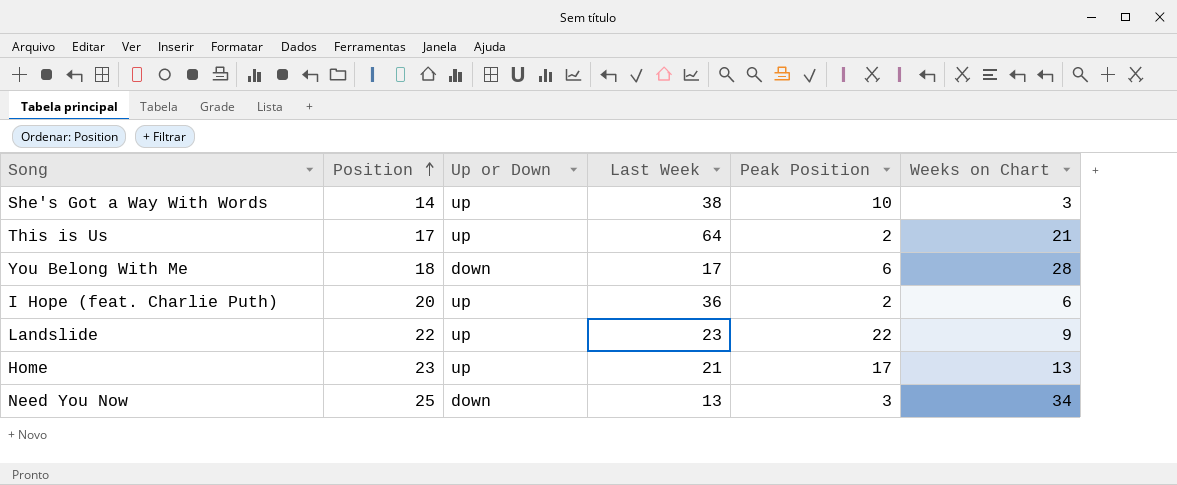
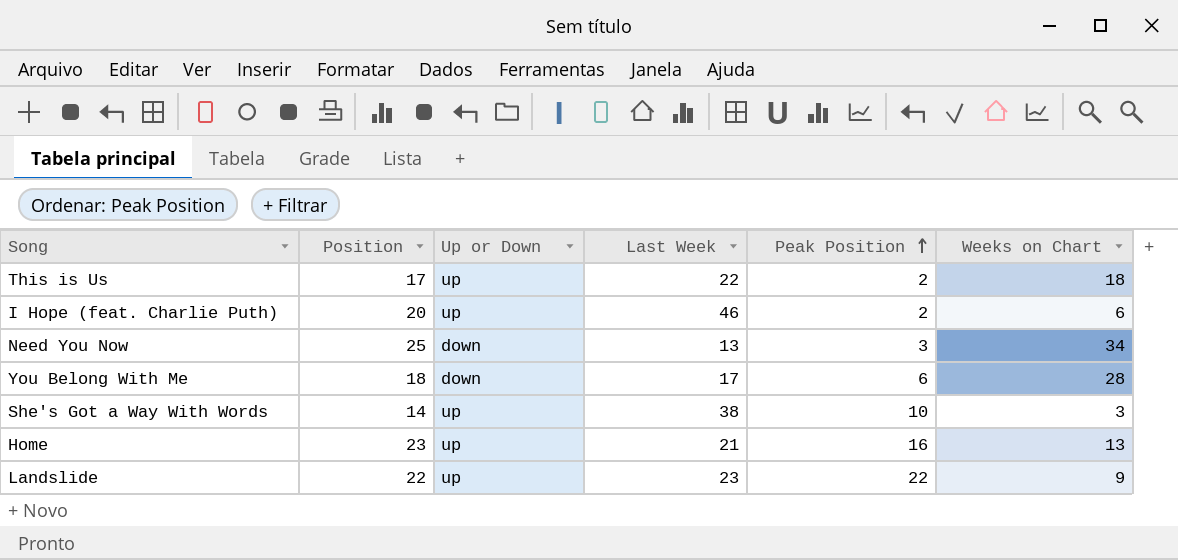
row order: Position ascending -> Peak Position ascending
This is Us | Last Week: 64 -> 22
This is Us | Weeks on Chart: 21 -> 18
I Hope (feat. Charlie Puth) | Last Week: 36 -> 46
Home | Peak Position: 17 -> 16

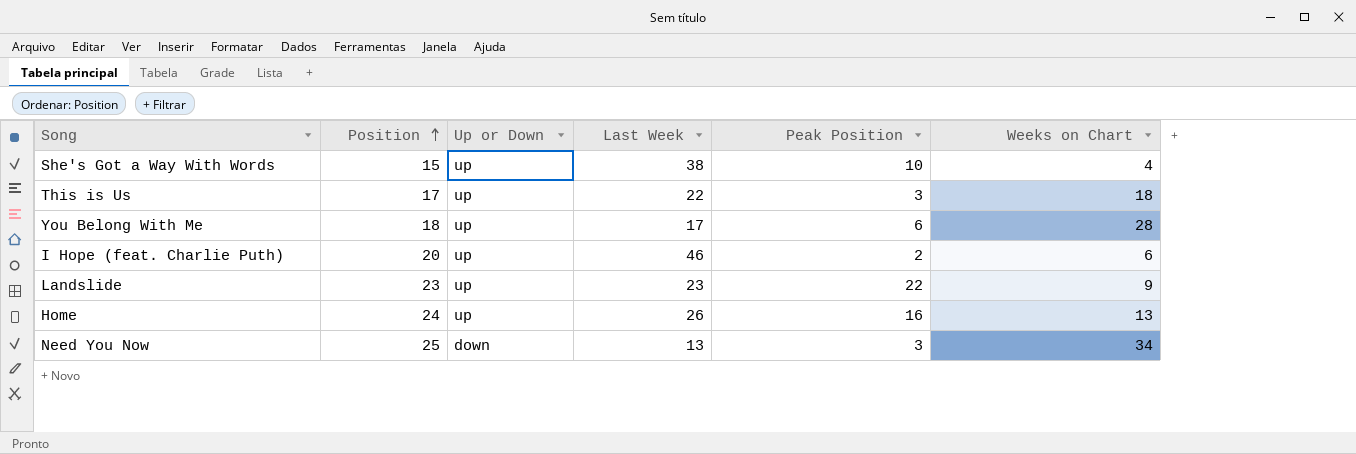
row order: Peak Position ascending -> Position ascending
She's Got a Way With Words | Position: 14 -> 15
She's Got a Way With Words | Weeks on Chart: 3 -> 4
This is Us | Peak Position: 2 -> 3
You Belong With Me | Up or Down: down -> up
Landslide | Position: 22 -> 23
Home | Position: 23 -> 24
Home | Last Week: 21 -> 26

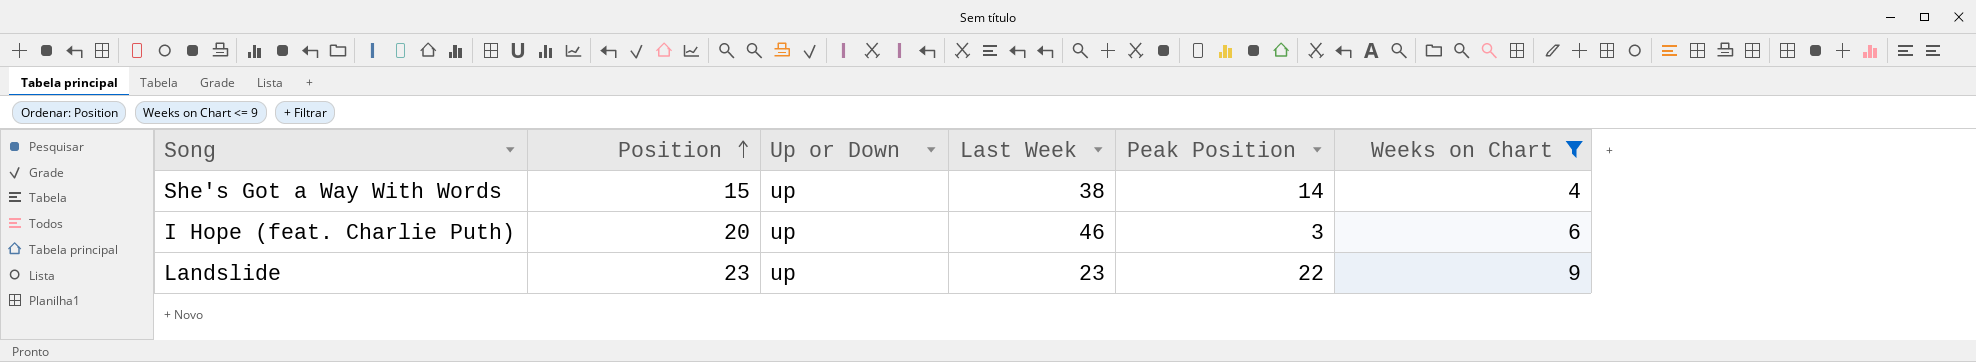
filter: none -> Weeks on Chart <= 9
She's Got a Way With Words | Peak Position: 10 -> 14
I Hope (feat. Charlie Puth) | Peak Position: 2 -> 3

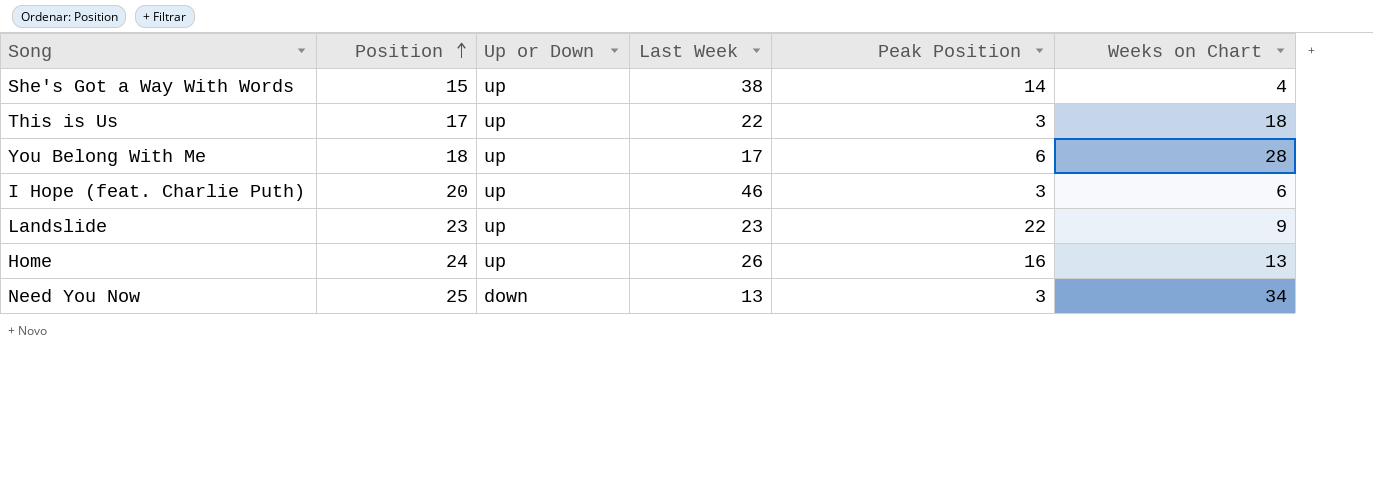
filter: Weeks on Chart <= 9 -> none

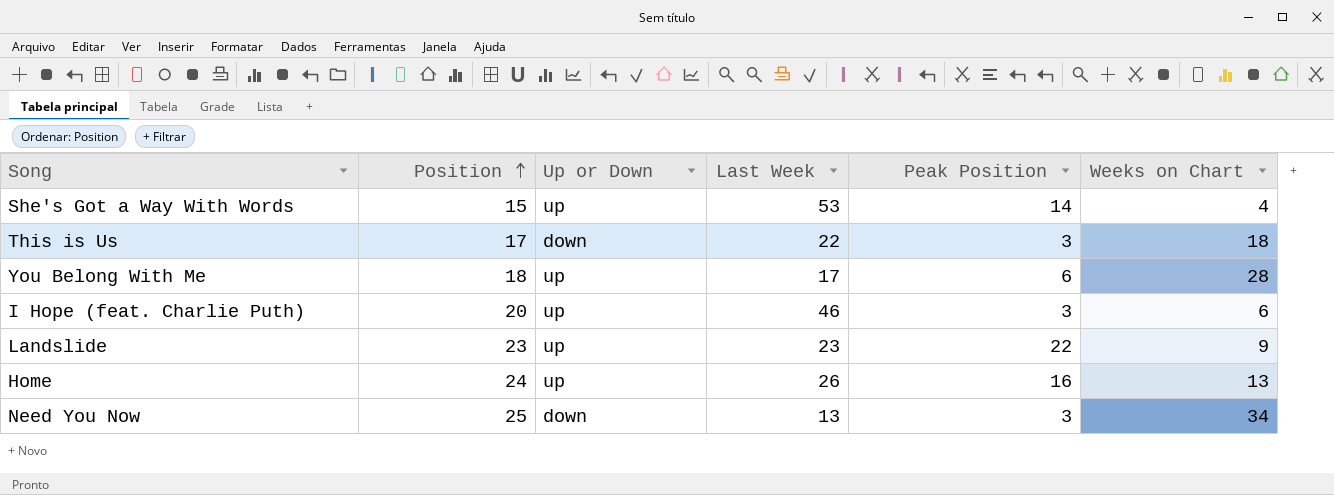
She's Got a Way With Words | Last Week: 38 -> 53
This is Us | Up or Down: up -> down

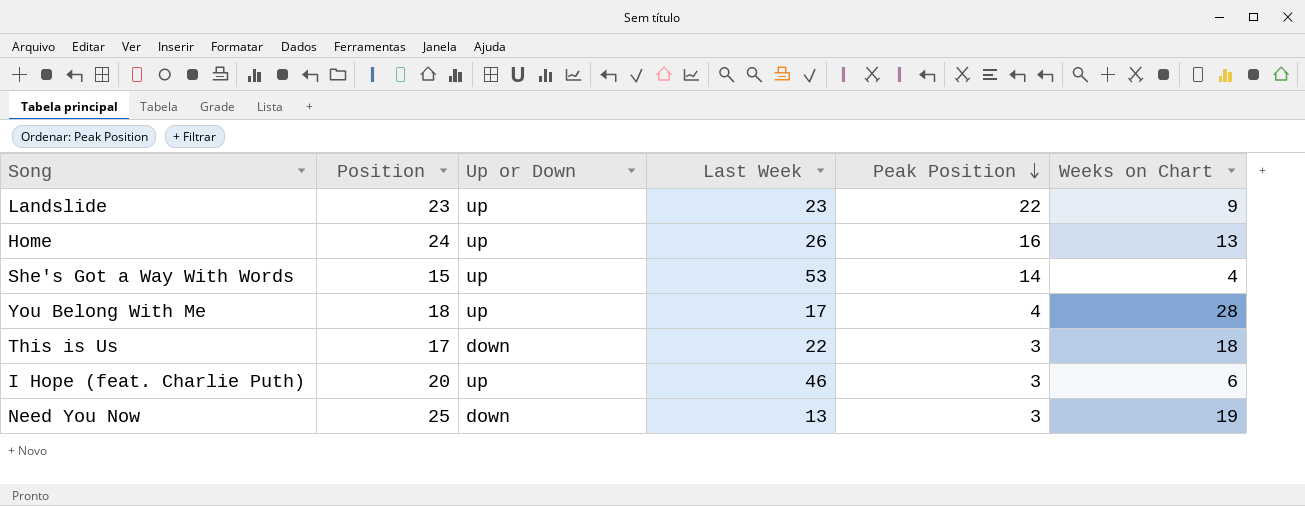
row order: Position ascending -> Peak Position descending
You Belong With Me | Peak Position: 6 -> 4
Need You Now | Weeks on Chart: 34 -> 19

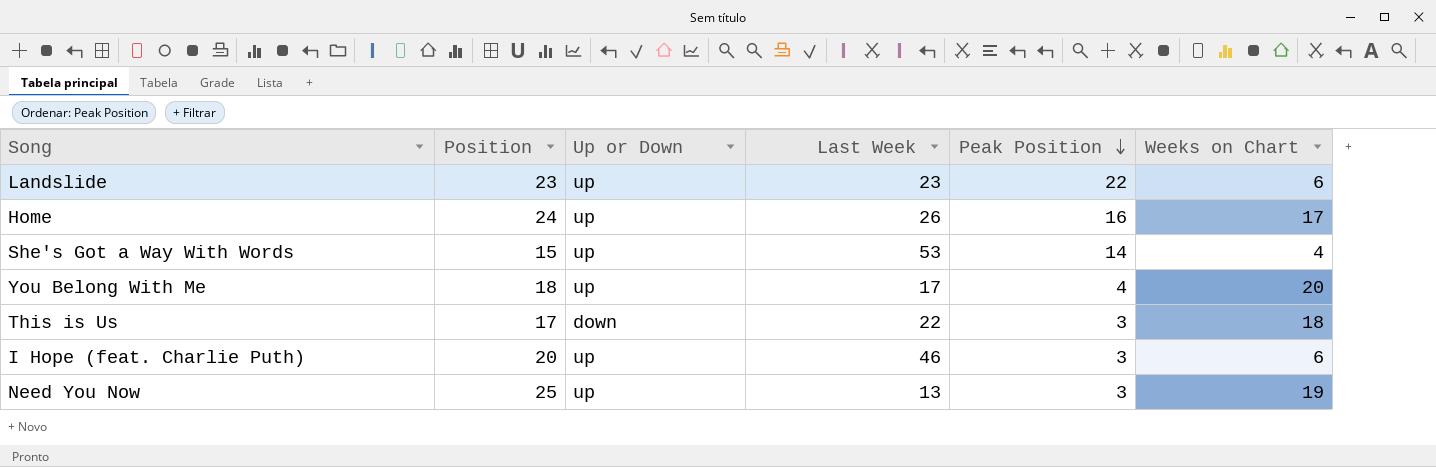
Landslide | Weeks on Chart: 9 -> 6
Home | Weeks on Chart: 13 -> 17
You Belong With Me | Weeks on Chart: 28 -> 20
Need You Now | Up or Down: down -> up

